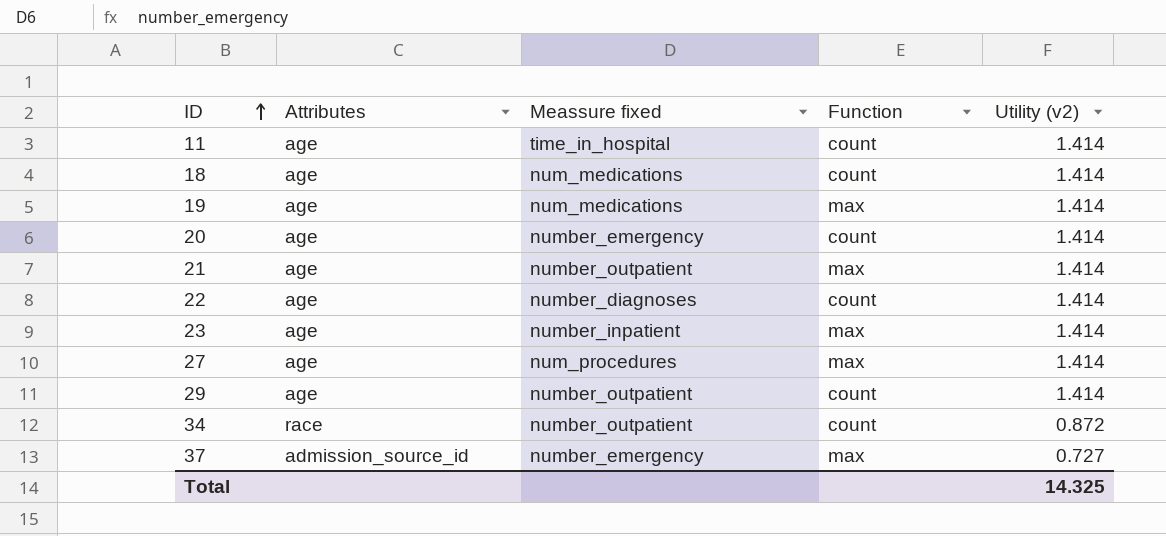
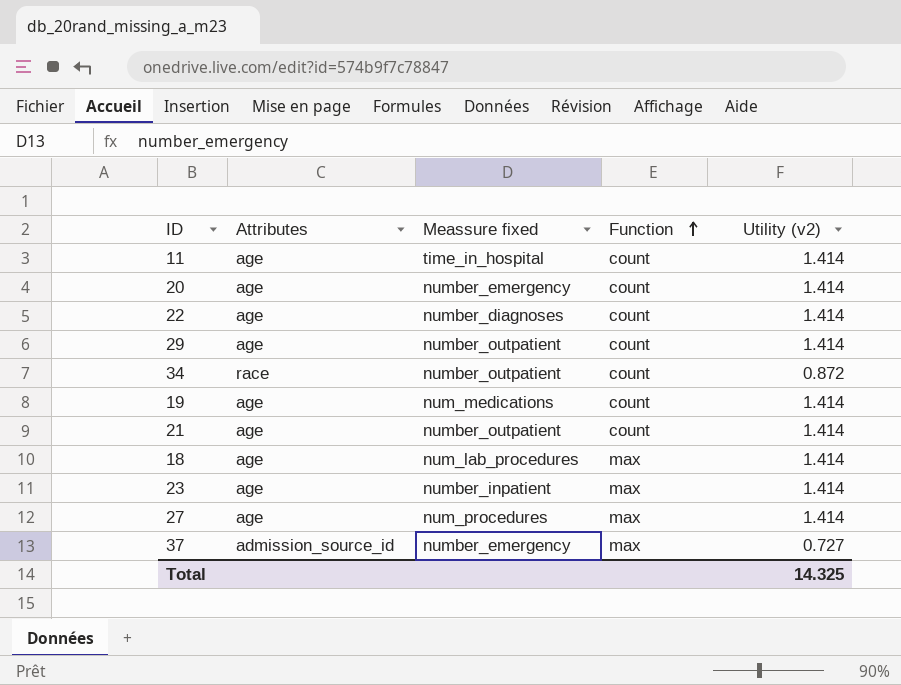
row order: ID ascending -> Function ascending
19 | Function: max -> count
21 | Function: max -> count
18 | Meassure fixed: num_medications -> num_lab_procedures
18 | Function: count -> max

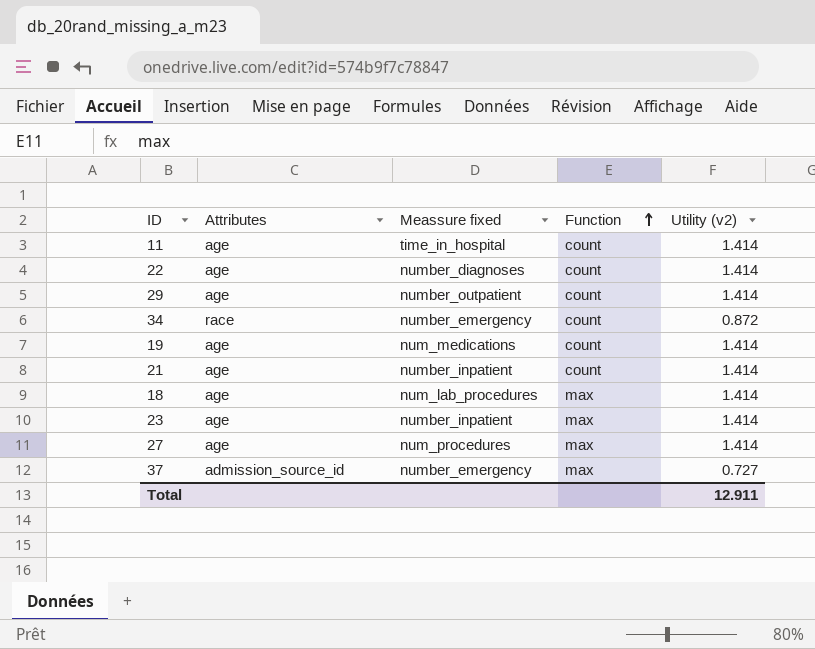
row 20: age | number_emergency | count | 1.414 -> none
34 | Meassure fixed: number_outpatient -> number_emergency
21 | Meassure fixed: number_outpatient -> number_inpatient
Total | Utility (v2): 14.325 -> 12.911

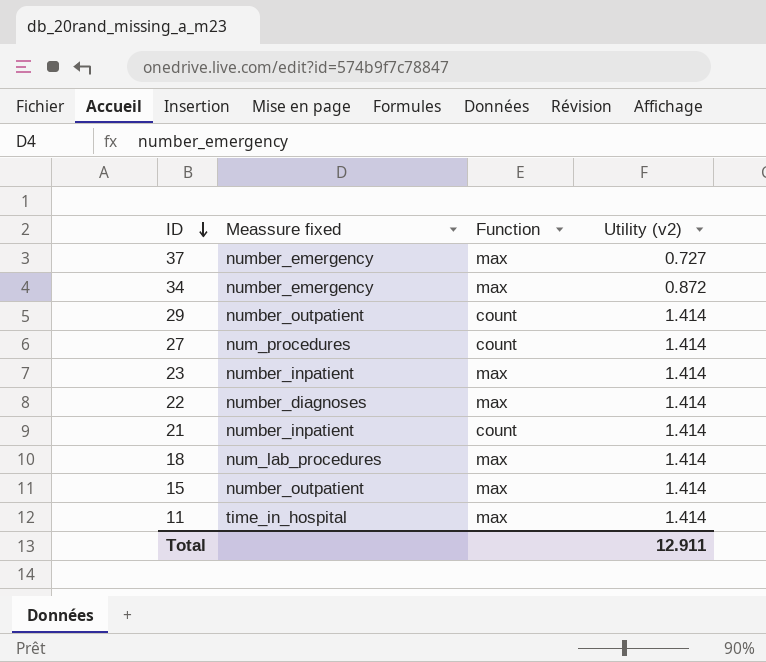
row order: Function ascending -> ID descending
column Attributes | position: 2 -> none
row 19: age | num_medications | count | 1.414 -> none
34 | Function: count -> max
27 | Function: max -> count
22 | Function: count -> max
row 15: none -> number_outpatient | max | 1.414
11 | Function: count -> max

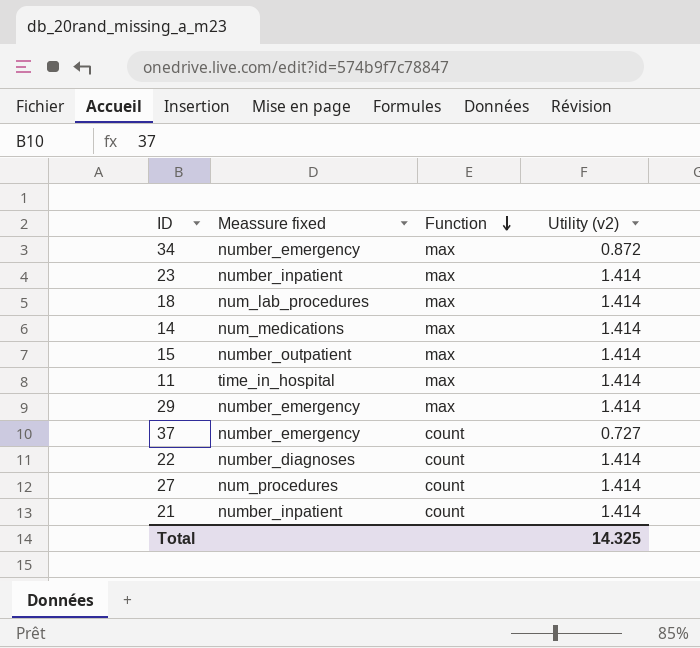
row order: ID descending -> Function descending
row 14: none -> num_medications | max | 1.414
29 | Meassure fixed: number_outpatient -> number_emergency
29 | Function: count -> max
37 | Function: max -> count
22 | Function: max -> count
Total | Utility (v2): 12.911 -> 14.325

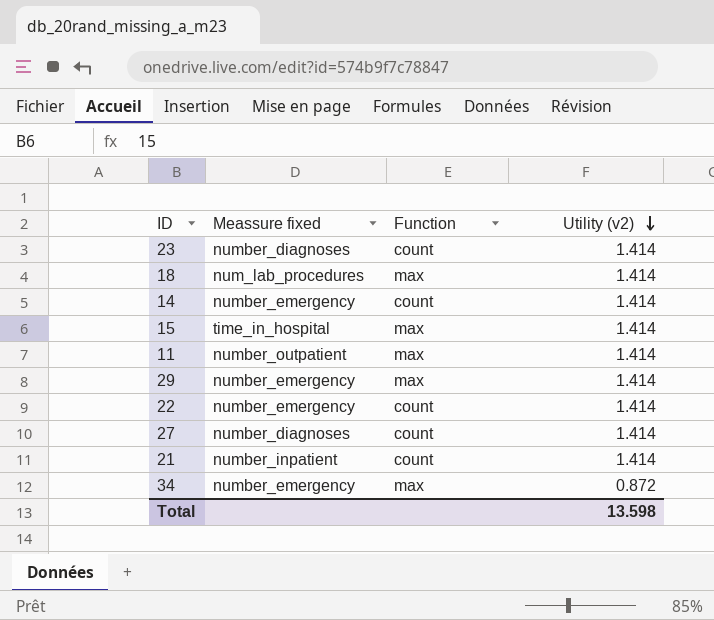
row order: Function descending -> Utility (v2) descending
row 37: number_emergency | count | 0.727 -> none
23 | Meassure fixed: number_inpatient -> number_diagnoses
23 | Function: max -> count
14 | Meassure fixed: num_medications -> number_emergency
14 | Function: max -> count
15 | Meassure fixed: number_outpatient -> time_in_hospital
11 | Meassure fixed: time_in_hospital -> number_outpatient
22 | Meassure fixed: number_diagnoses -> number_emergency
27 | Meassure fixed: num_procedures -> number_diagnoses
Total | Utility (v2): 14.325 -> 13.598

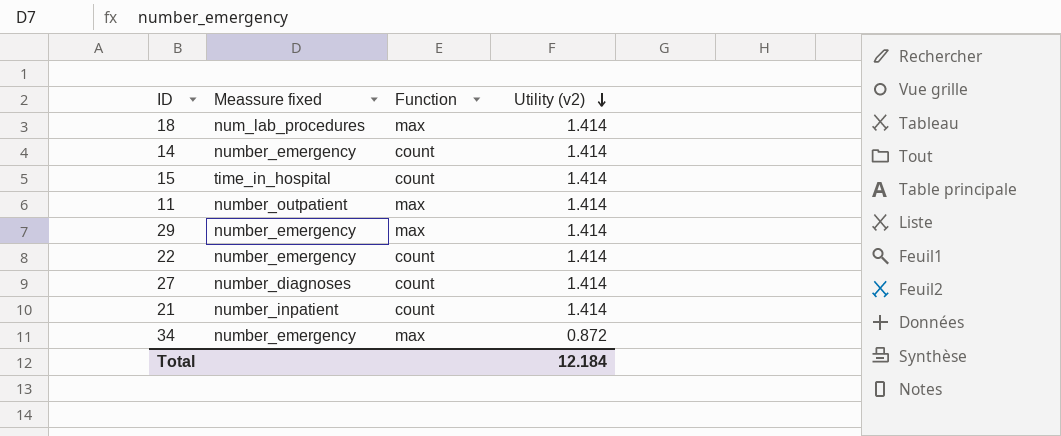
row 23: number_diagnoses | count | 1.414 -> none
15 | Function: max -> count
Total | Utility (v2): 13.598 -> 12.184

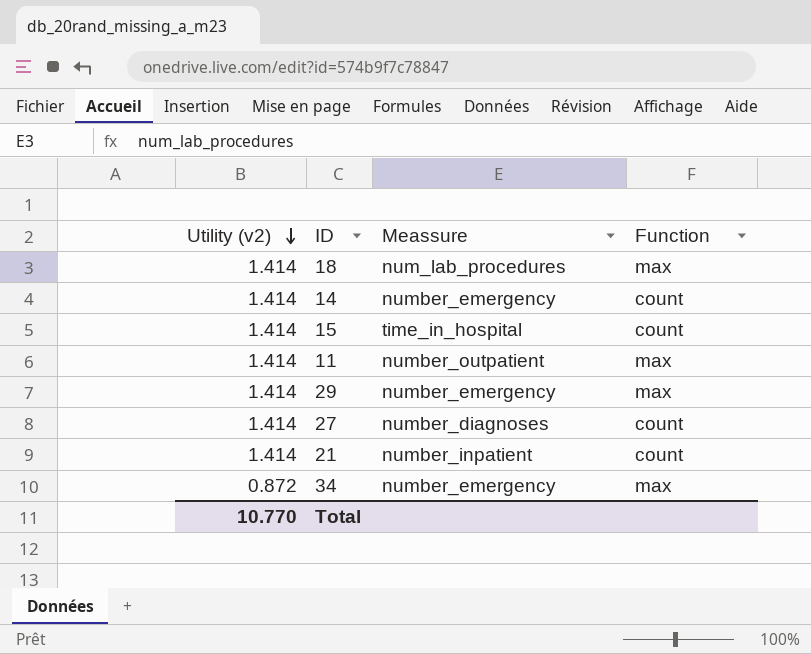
column Utility (v2) | position: 4 -> 1
column name: Meassure fixed -> Meassure
row 22: number_emergency | count | 1.414 -> none
Total | Utility (v2): 12.184 -> 10.770

